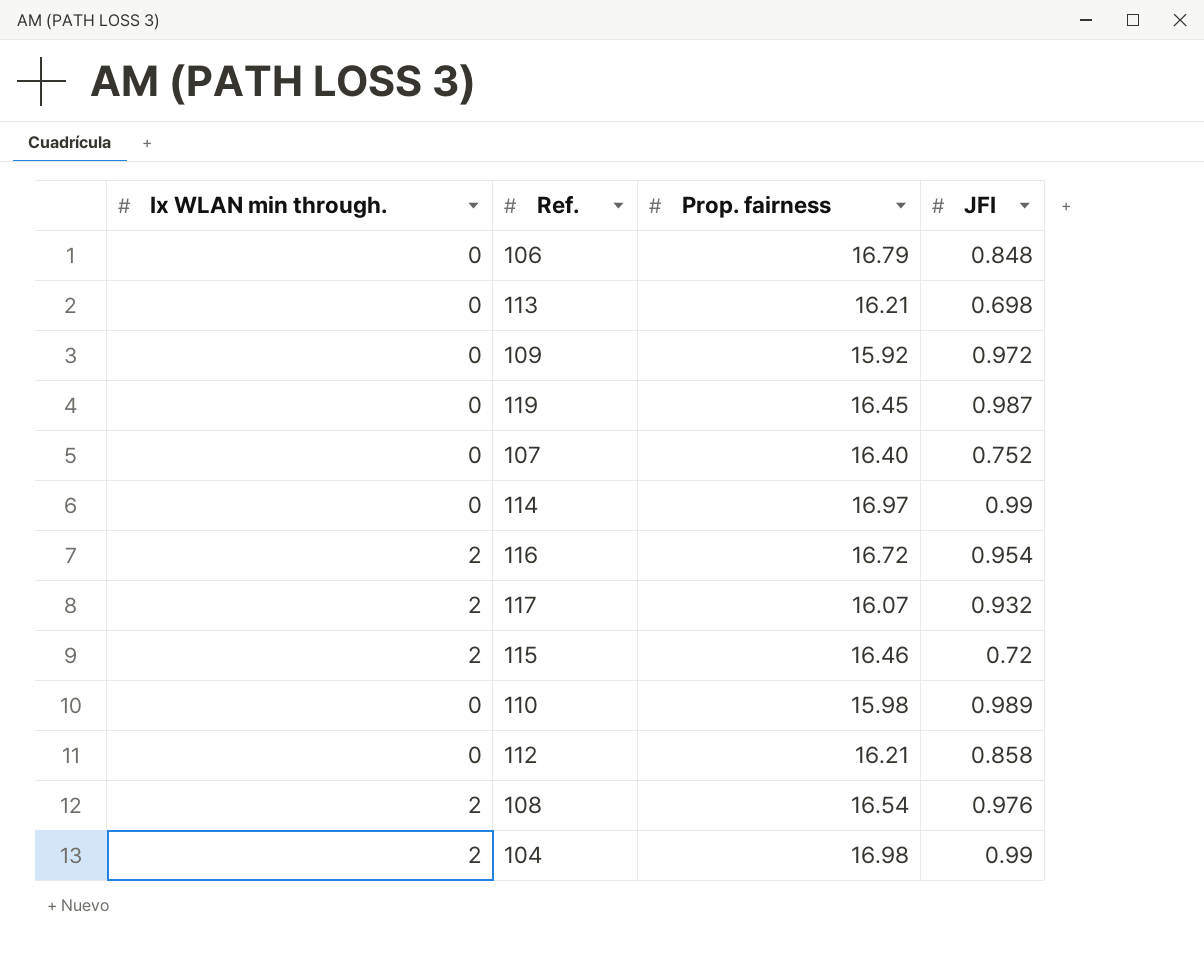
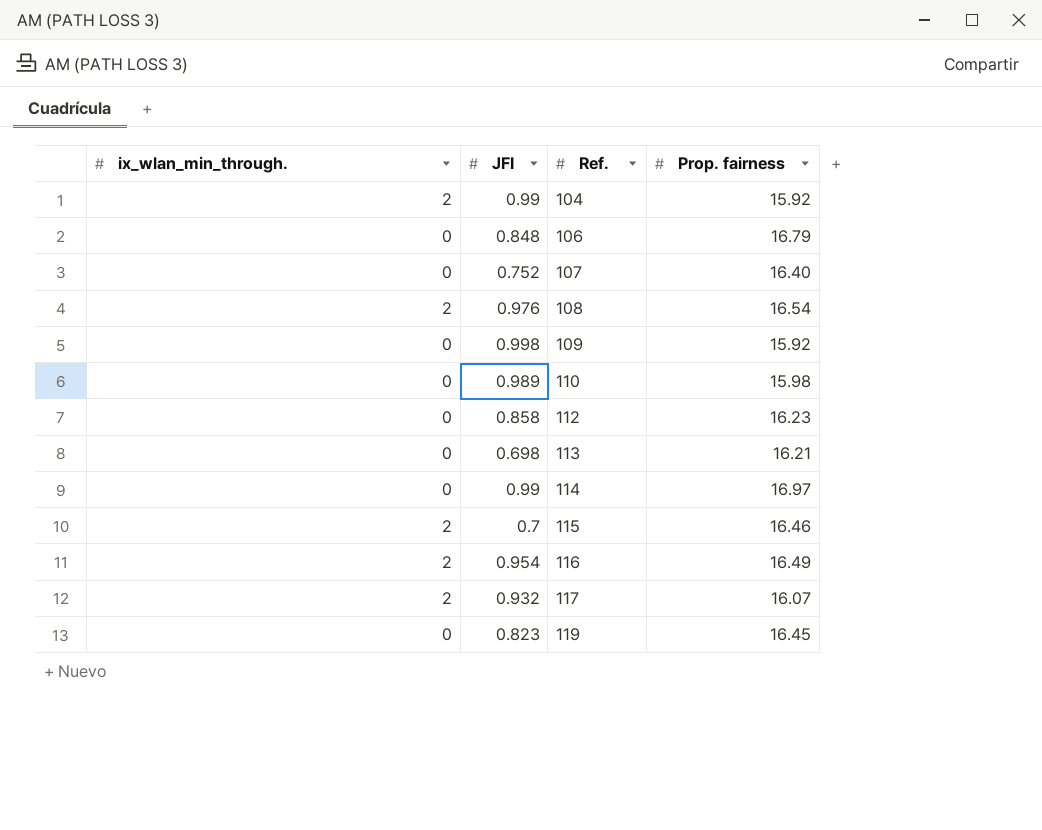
row order: none -> Ref. ascending
column name: Ix WLAN min through. -> ix_wlan_min_through.
column JFI | position: 4 -> 2
104 | Prop. fairness: 16.98 -> 15.92
109 | JFI: 0.972 -> 0.998
112 | Prop. fairness: 16.21 -> 16.23
115 | JFI: 0.72 -> 0.7
116 | Prop. fairness: 16.72 -> 16.49
119 | JFI: 0.987 -> 0.823

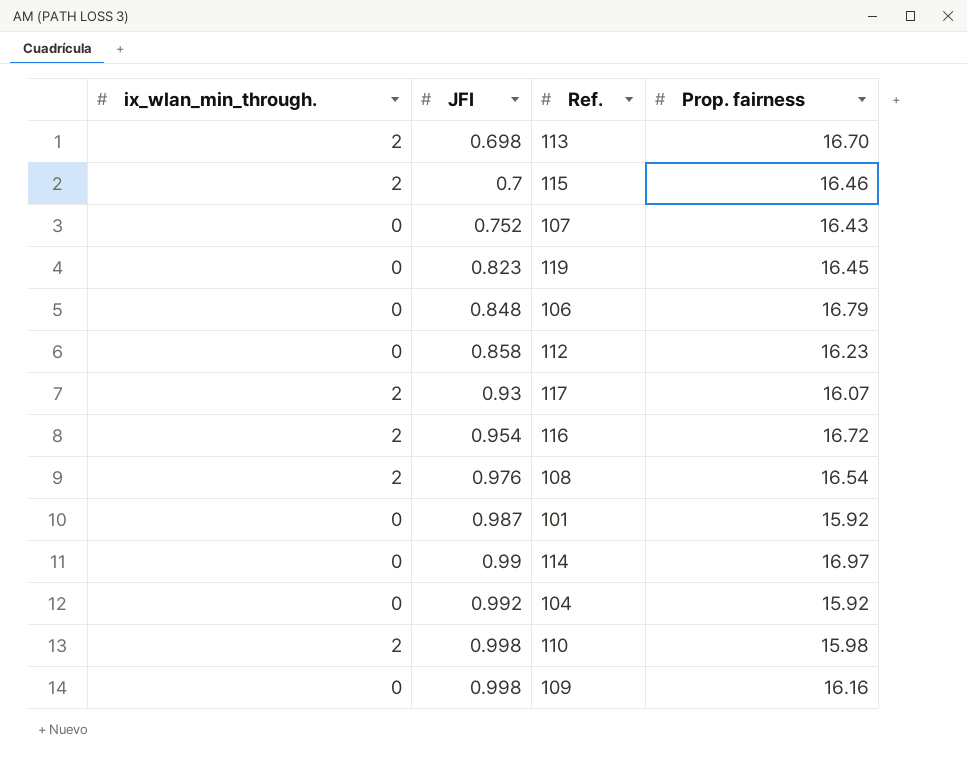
row order: Ref. ascending -> JFI ascending
113 | ix_wlan_min_through.: 0 -> 2
113 | Prop. fairness: 16.21 -> 16.70
107 | Prop. fairness: 16.40 -> 16.43
117 | JFI: 0.932 -> 0.93
116 | Prop. fairness: 16.49 -> 16.72
row 101: none -> 0 | 0.987 | 15.92
104 | ix_wlan_min_through.: 2 -> 0
104 | JFI: 0.99 -> 0.992
110 | ix_wlan_min_through.: 0 -> 2
110 | JFI: 0.989 -> 0.998
109 | Prop. fairness: 15.92 -> 16.16

